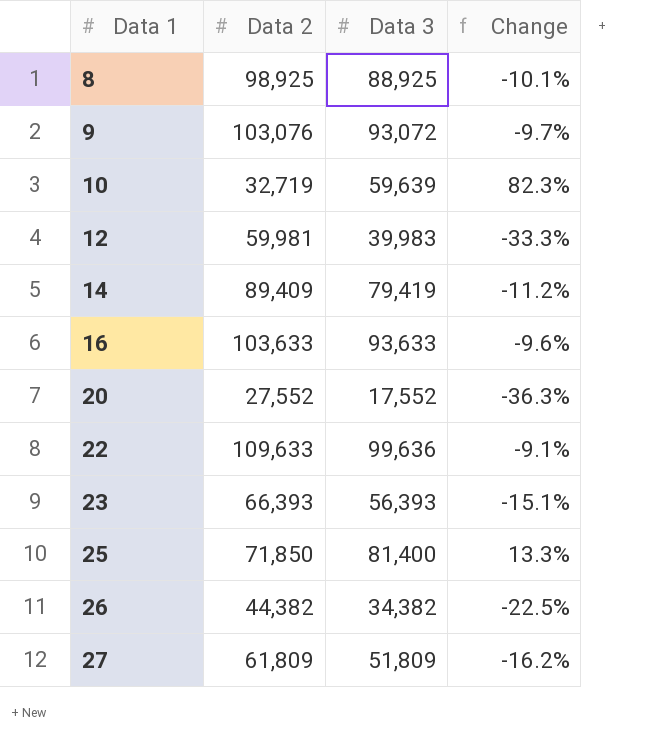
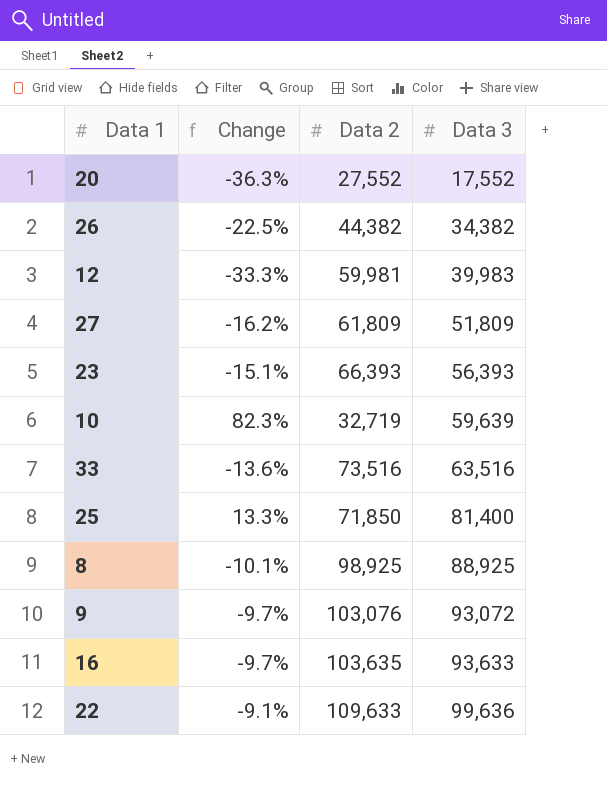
row order: Data 1 ascending -> Data 3 ascending
column Change | position: 4 -> 2
row 14: 89,409 | 79,419 | -11.2% -> none
row 33: none -> -13.6% | 73,516 | 63,516
16 | Change: -9.6% -> -9.7%
16 | Data 2: 103,633 -> 103,635

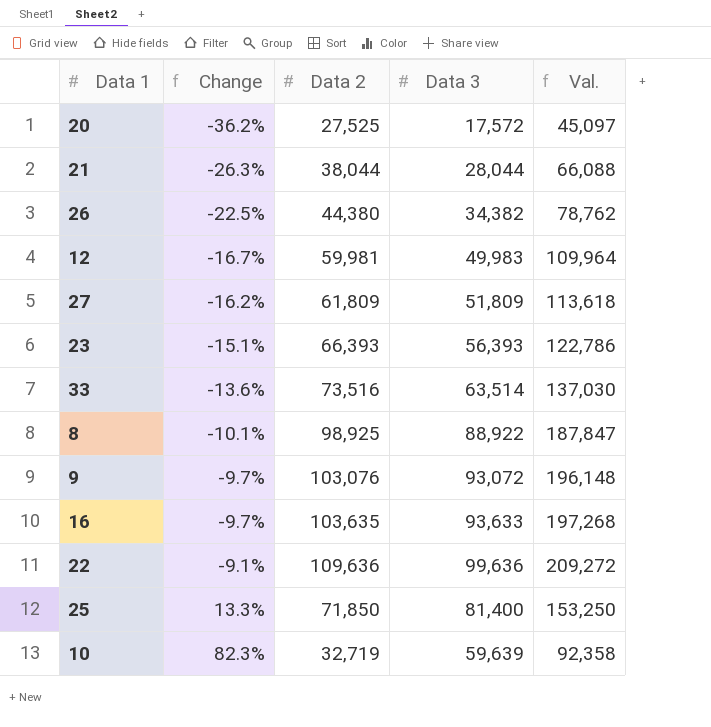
row order: Data 3 ascending -> Change ascending
column Val. | formula: none -> [Data 2] + [Data 3]
20 | Change: -36.3% -> -36.2%
20 | Data 2: 27,552 -> 27,525
20 | Data 3: 17,552 -> 17,572
row 21: none -> -26.3% | 38,044 | 28,044 | 66,088
26 | Data 2: 44,382 -> 44,380
12 | Change: -33.3% -> -16.7%
12 | Data 3: 39,983 -> 49,983
33 | Data 3: 63,516 -> 63,514
8 | Data 3: 88,925 -> 88,922
22 | Data 2: 109,633 -> 109,636

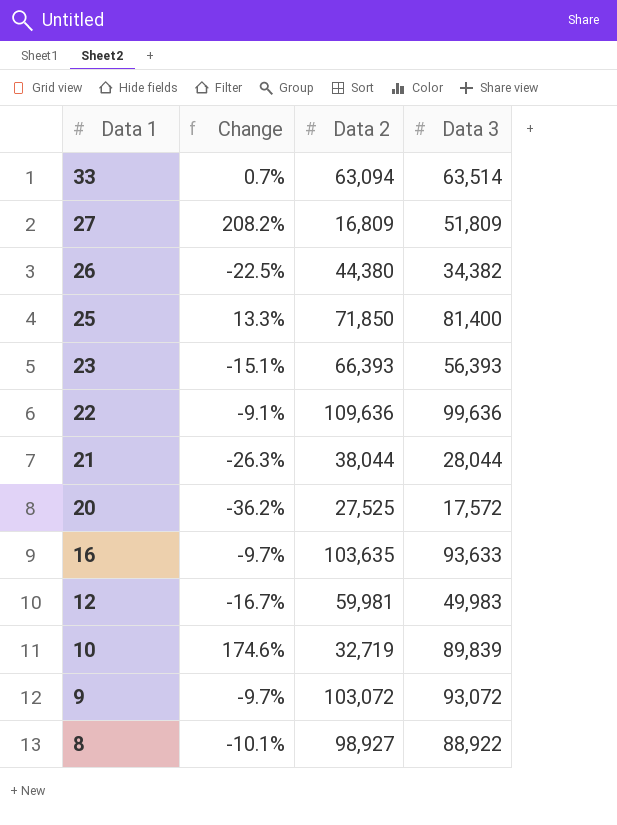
row order: Change ascending -> Data 1 descending
column Val. | formula: [Data 2] + [Data 3] -> none
33 | Change: -13.6% -> 0.7%
33 | Data 2: 73,516 -> 63,094
27 | Change: -16.2% -> 208.2%
27 | Data 2: 61,809 -> 16,809
10 | Change: 82.3% -> 174.6%
10 | Data 3: 59,639 -> 89,839
9 | Data 2: 103,076 -> 103,072
8 | Data 2: 98,925 -> 98,927

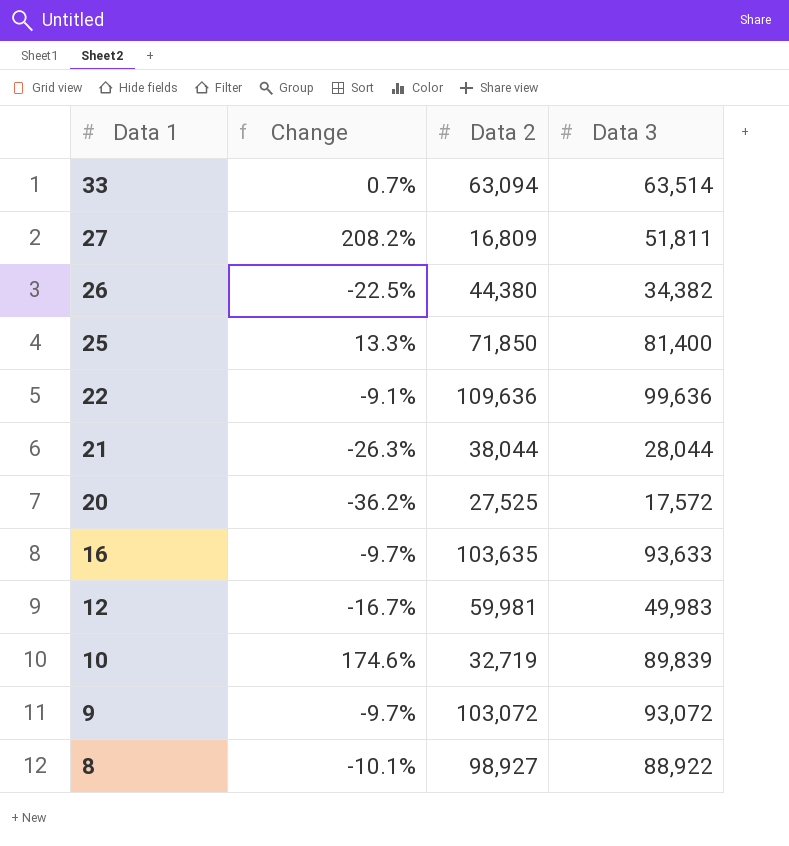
row 23: -15.1% | 66,393 | 56,393 -> none
27 | Data 3: 51,809 -> 51,811

